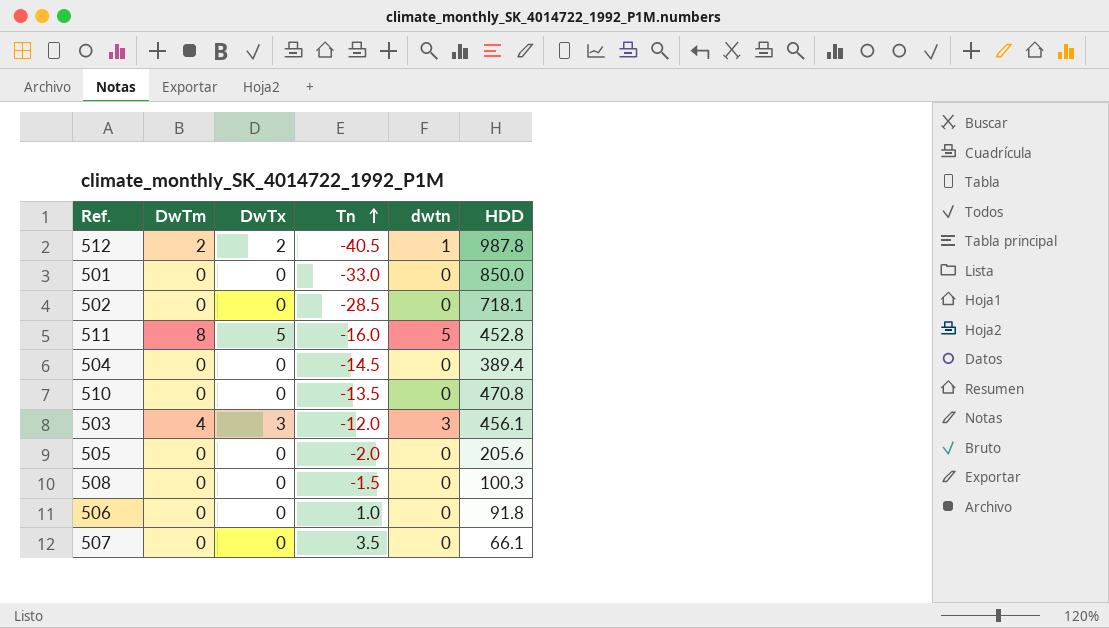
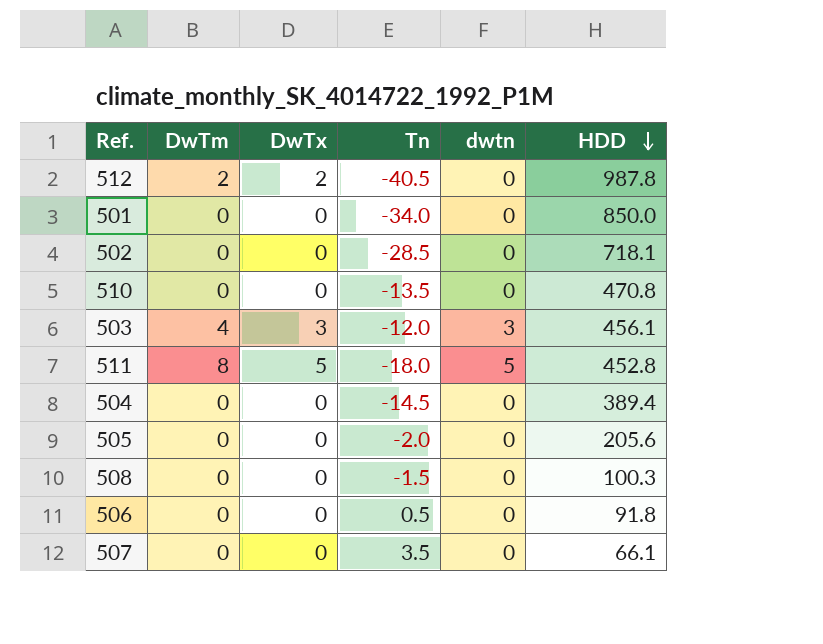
row order: Tn ascending -> HDD descending
512 | dwtn: 1 -> 0
501 | Tn: -33.0 -> -34.0
511 | Tn: -16.0 -> -18.0
506 | Tn: 1.0 -> 0.5

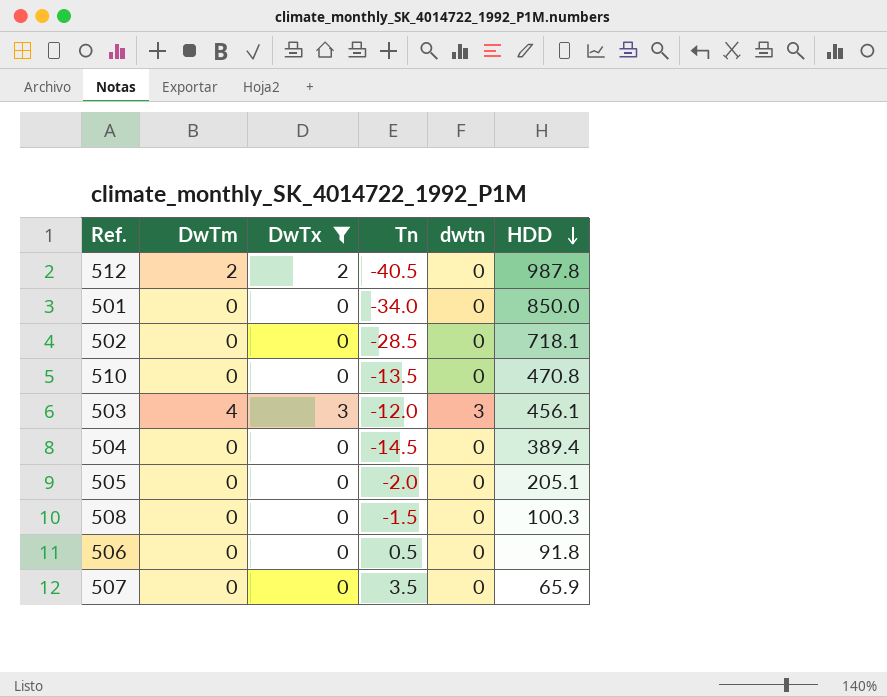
filter: none -> DwTx != 5
505 | HDD: 205.6 -> 205.1
507 | HDD: 66.1 -> 65.9

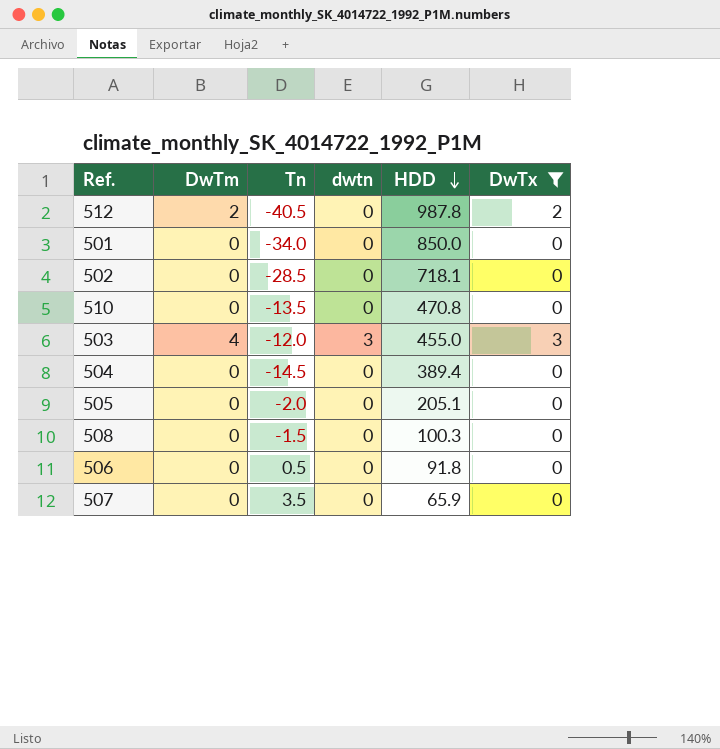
column DwTx | position: 3 -> 6
503 | HDD: 456.1 -> 455.0

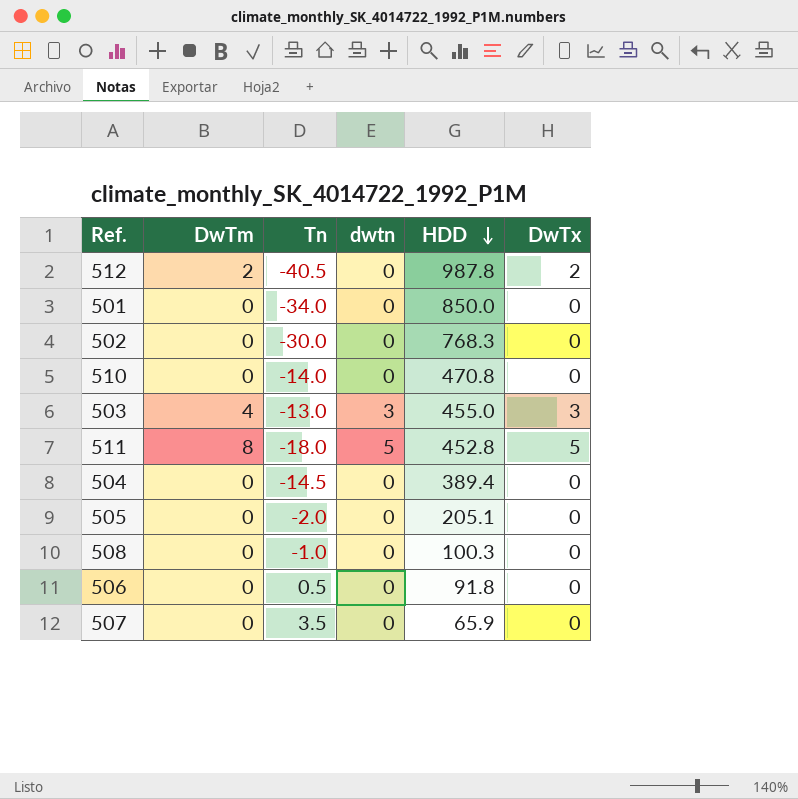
filter: DwTx != 5 -> none
502 | Tn: -28.5 -> -30.0
502 | HDD: 718.1 -> 768.3
510 | Tn: -13.5 -> -14.0
503 | Tn: -12.0 -> -13.0
508 | Tn: -1.5 -> -1.0

